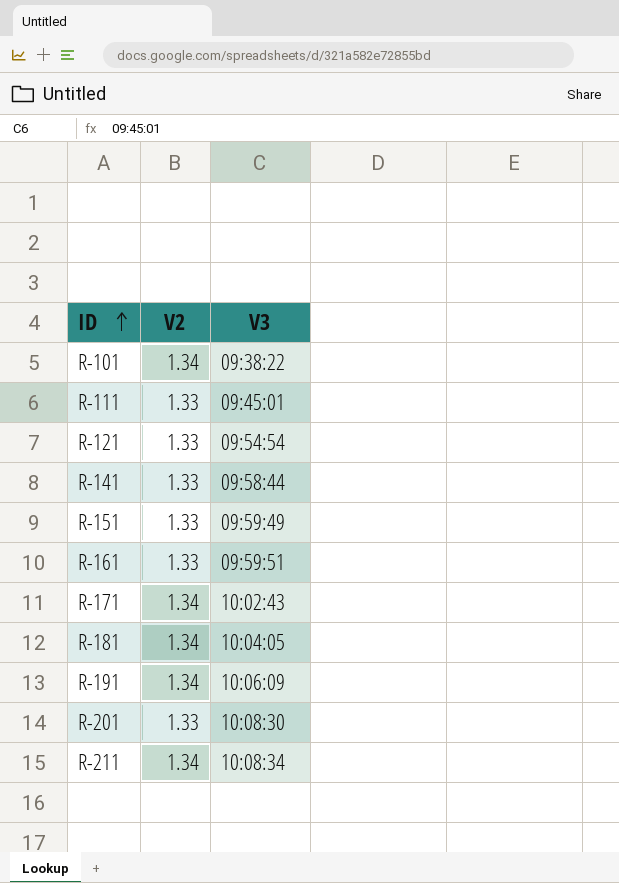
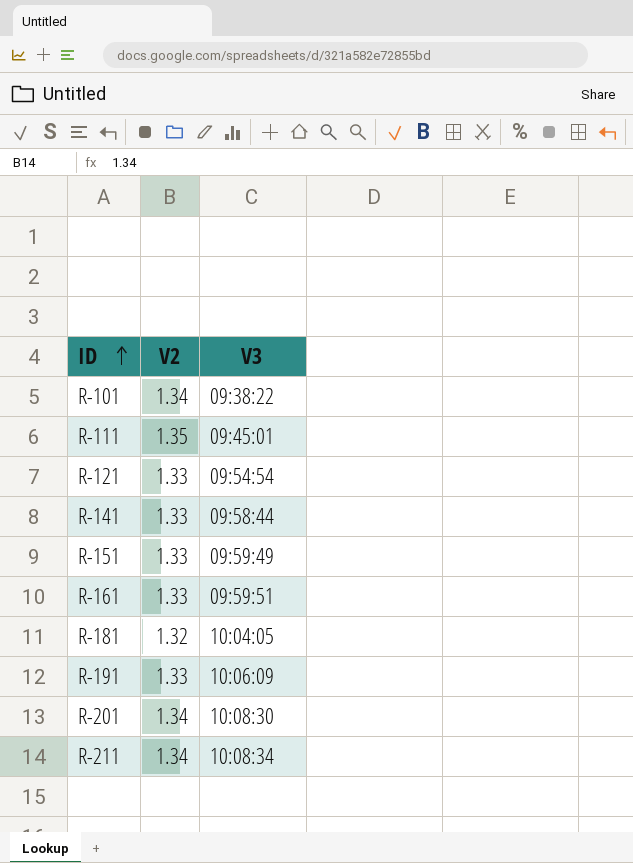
row R-171: 1.34 | 10:02:43 -> none
R-111 | V2: 1.33 -> 1.35
R-181 | V2: 1.34 -> 1.32
R-191 | V2: 1.34 -> 1.33
R-201 | V2: 1.33 -> 1.34

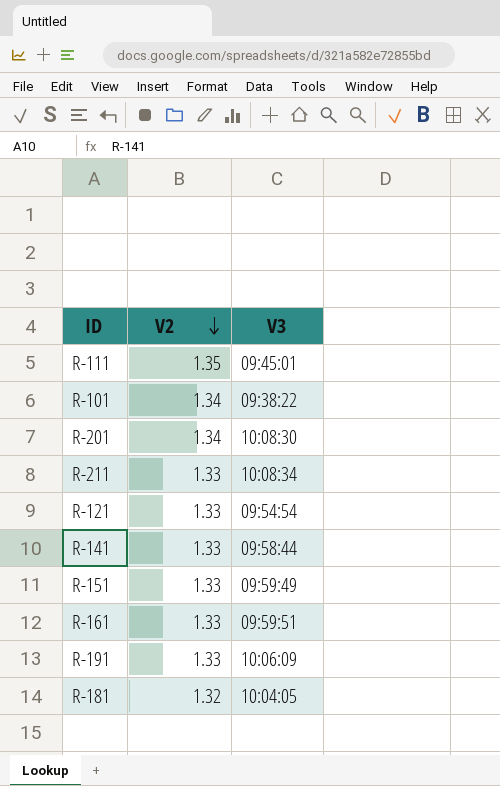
row order: ID ascending -> V2 descending
R-211 | V2: 1.34 -> 1.33

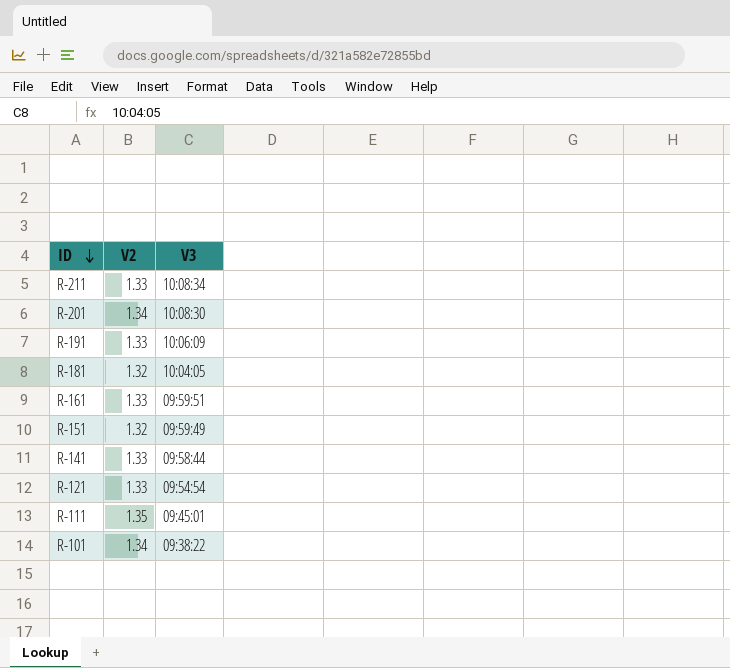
row order: V2 descending -> ID descending
R-151 | V2: 1.33 -> 1.32

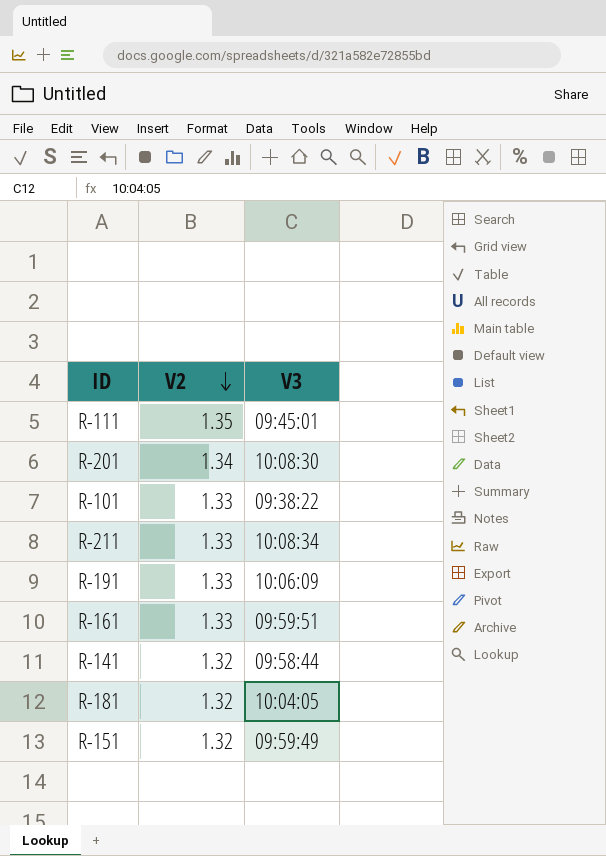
row order: ID descending -> V2 descending
row R-121: 1.33 | 09:54:54 -> none
R-101 | V2: 1.34 -> 1.33
R-141 | V2: 1.33 -> 1.32

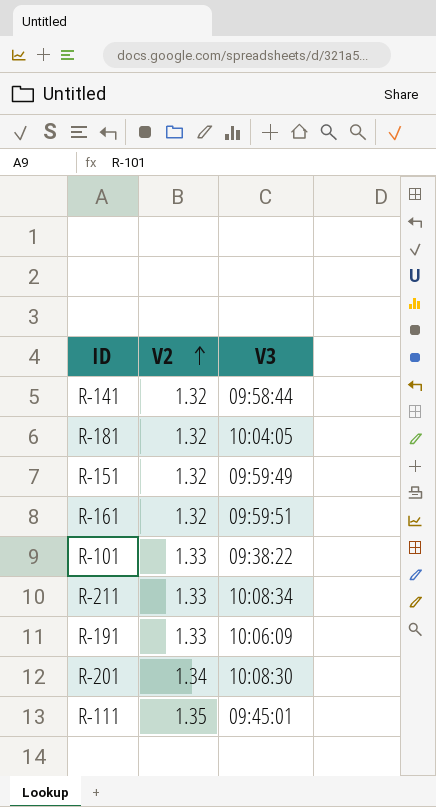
row order: V2 descending -> V2 ascending
R-161 | V2: 1.33 -> 1.32

